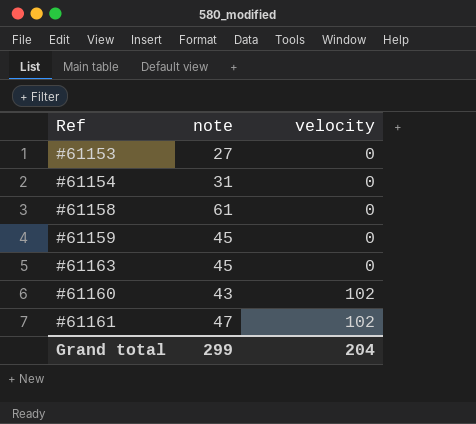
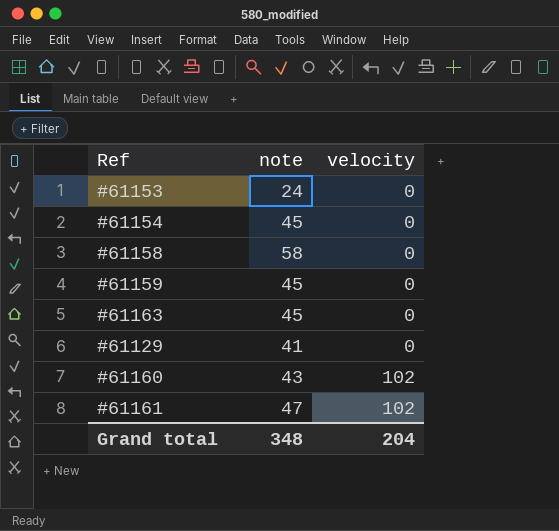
#61153 | note: 27 -> 24
#61154 | note: 31 -> 45
#61158 | note: 61 -> 58
row #61129: none -> 41 | 0
Grand total | note: 299 -> 348

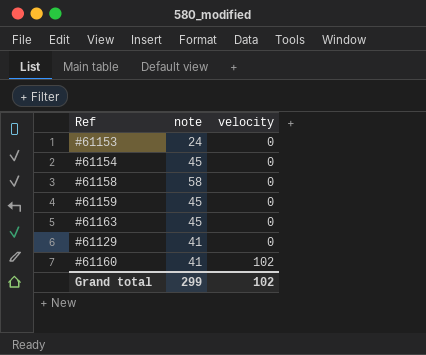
row #61161: 47 | 102 -> none
#61160 | note: 43 -> 41
Grand total | note: 348 -> 299
Grand total | velocity: 204 -> 102

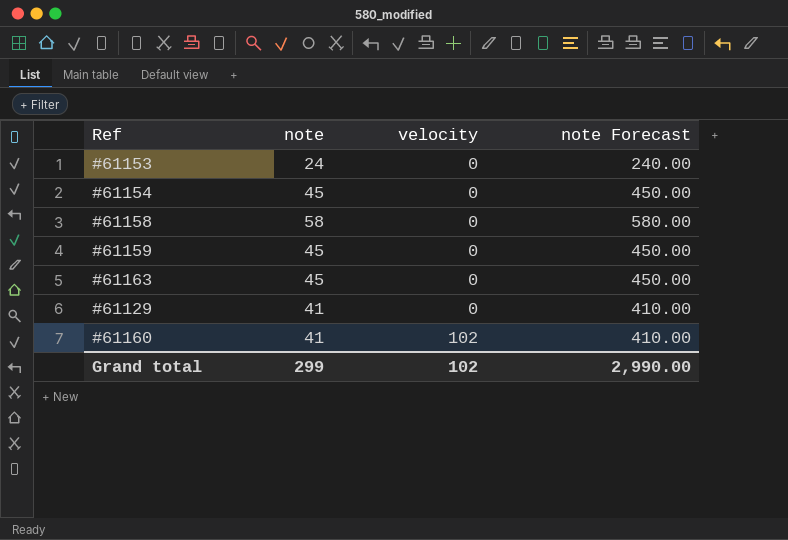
column note Forecast | formula: none -> [note] * 10

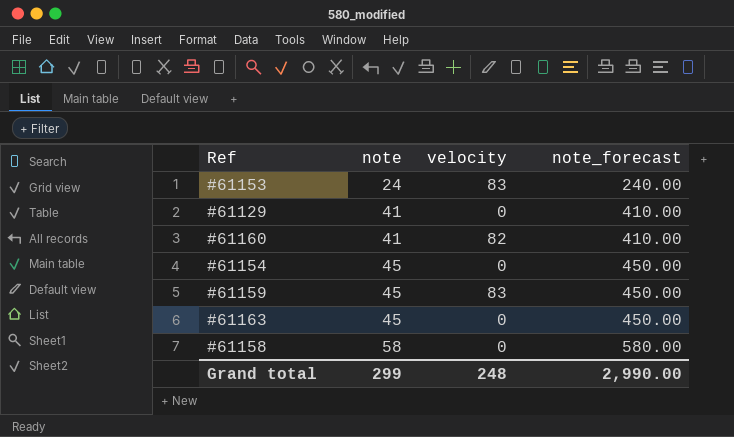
row order: velocity ascending -> note ascending
column name: note Forecast -> note_forecast
#61153 | velocity: 0 -> 83
#61160 | velocity: 102 -> 82
#61159 | velocity: 0 -> 83
Grand total | velocity: 102 -> 248

